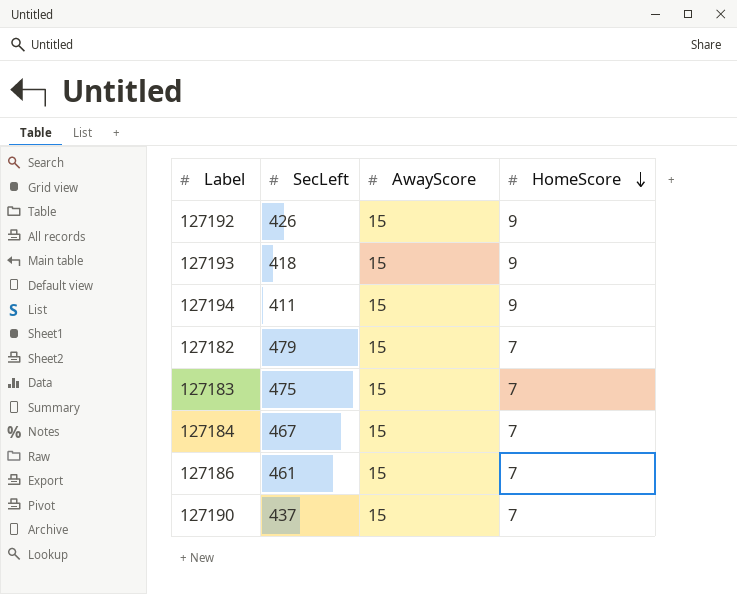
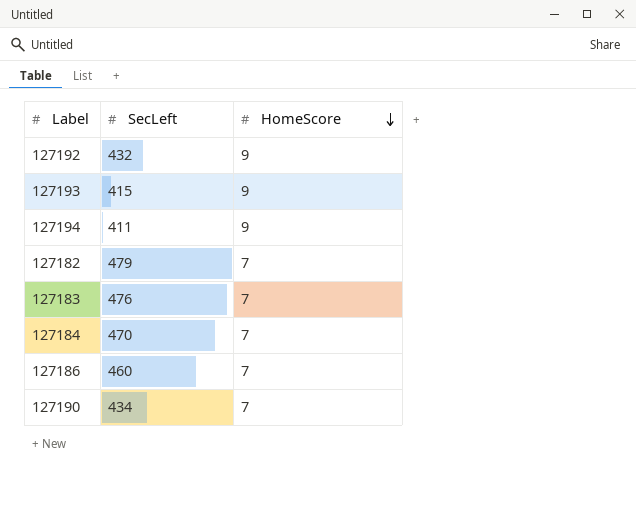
column AwayScore | position: 3 -> none
127192 | SecLeft: 426 -> 432
127193 | SecLeft: 418 -> 415
127183 | SecLeft: 475 -> 476
127184 | SecLeft: 467 -> 470
127186 | SecLeft: 461 -> 460
127190 | SecLeft: 437 -> 434

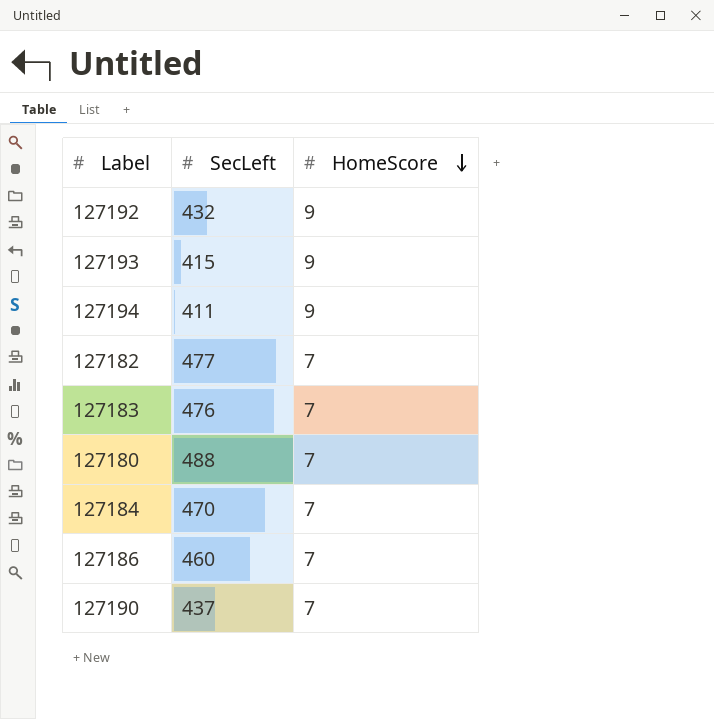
127182 | SecLeft: 479 -> 477
row 127180: none -> 488 | 7
127190 | SecLeft: 434 -> 437

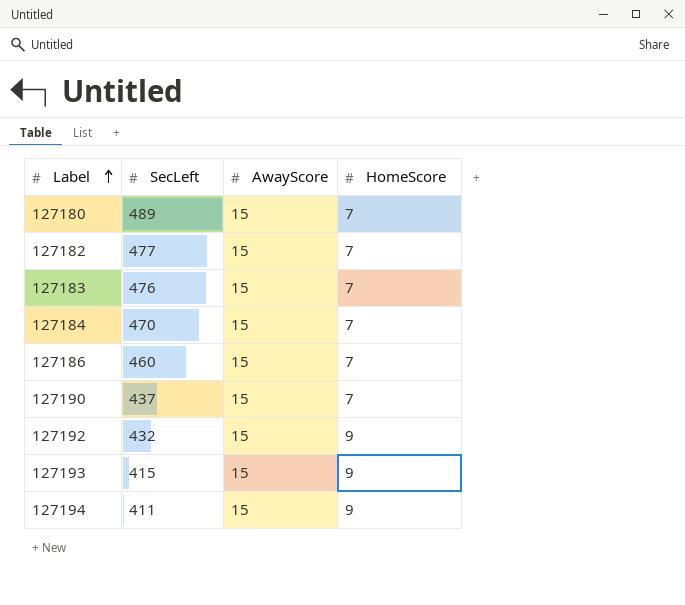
row order: HomeScore descending -> Label ascending
column AwayScore | position: none -> 3
127180 | SecLeft: 488 -> 489

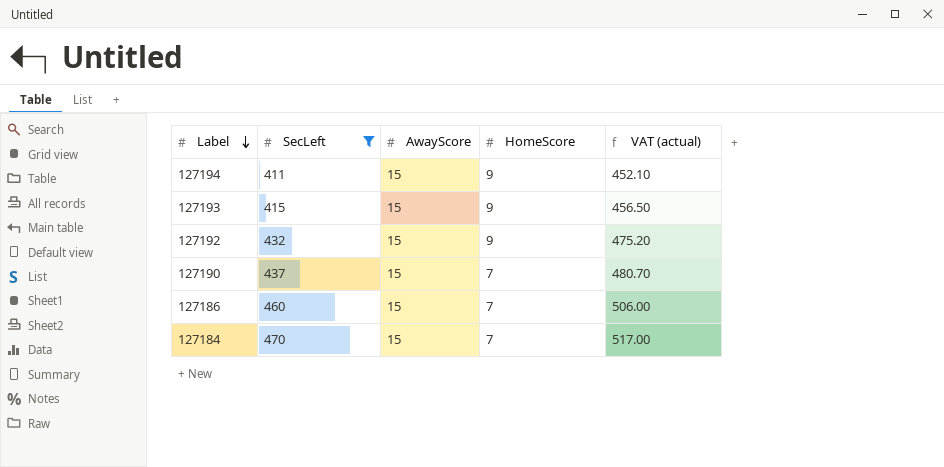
filter: none -> SecLeft <= 470
row order: Label ascending -> Label descending
column VAT (actual) | formula: none -> [SecLeft] * 1.1

